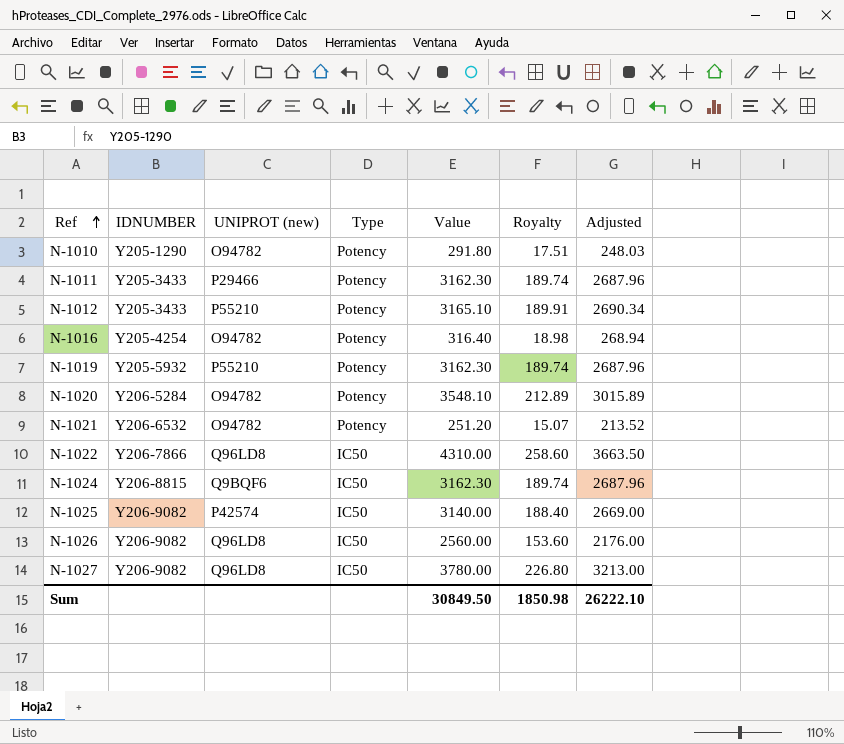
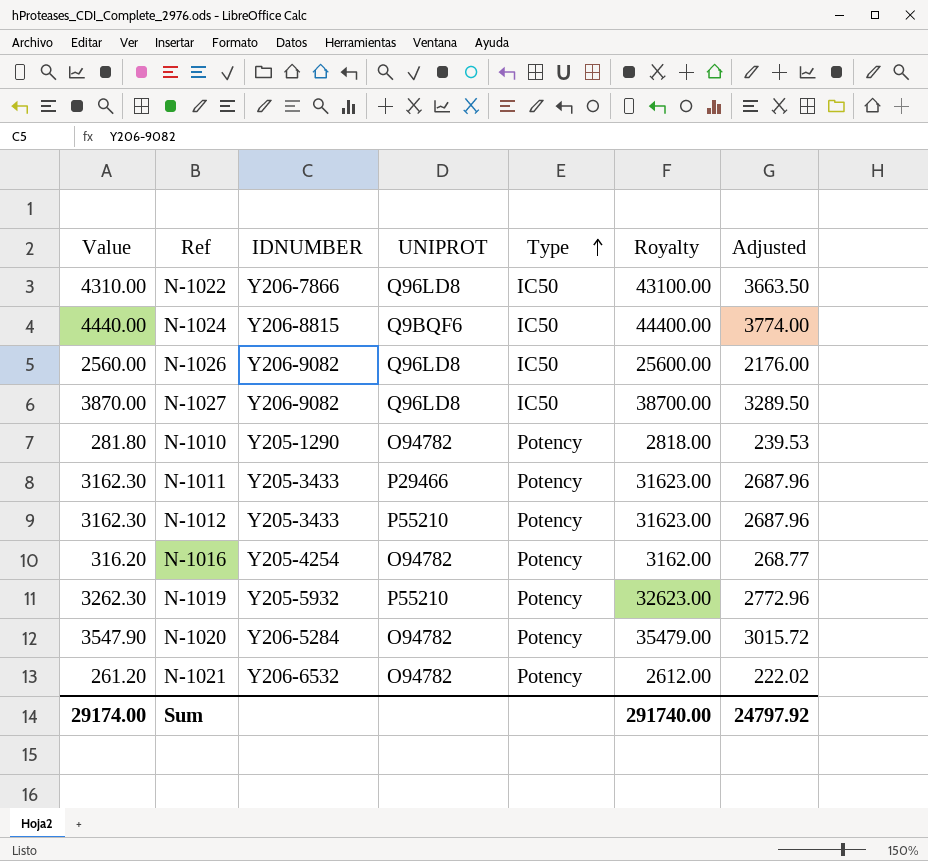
row order: Ref ascending -> Type ascending
column Value | position: 5 -> 1
column name: UNIPROT (new) -> UNIPROT
column Royalty | formula: [Value] * 0.06 -> [Value] * 10
row N-1025: Y206-9082 | P42574 | IC50 | 3140.00 | 188.40 | 2669.00 -> none
N-1024 | Value: 3162.30 -> 4440.00
N-1024 | Adjusted: 2687.96 -> 3774.00
N-1027 | Value: 3780.00 -> 3870.00
N-1027 | Adjusted: 3213.00 -> 3289.50
N-1010 | Value: 291.80 -> 281.80
N-1010 | Adjusted: 248.03 -> 239.53
N-1012 | Value: 3165.10 -> 3162.30
N-1012 | Adjusted: 2690.34 -> 2687.96
N-1016 | Value: 316.40 -> 316.20
N-1016 | Adjusted: 268.94 -> 268.77
N-1019 | Value: 3162.30 -> 3262.30
N-1019 | Adjusted: 2687.96 -> 2772.96
N-1020 | Value: 3548.10 -> 3547.90
N-1020 | Adjusted: 3015.89 -> 3015.72
N-1021 | Value: 251.20 -> 261.20
N-1021 | Adjusted: 213.52 -> 222.02
Sum | Value: 30849.50 -> 29174.00
Sum | Royalty: 1850.98 -> 291740.00
Sum | Adjusted: 26222.10 -> 24797.92

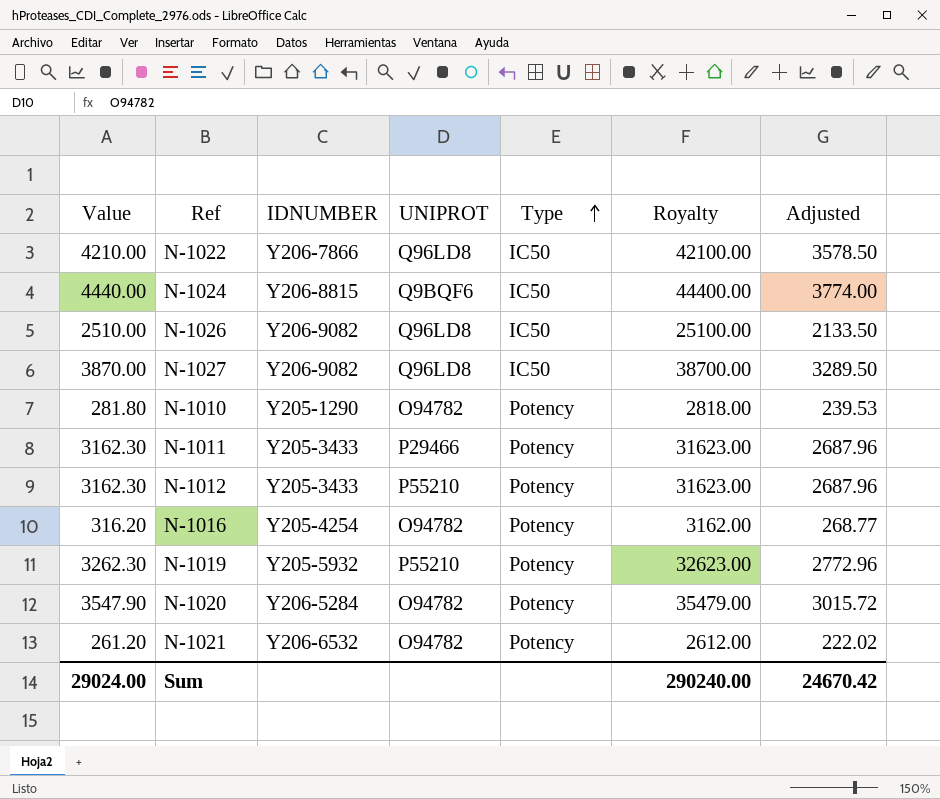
N-1022 | Value: 4310.00 -> 4210.00
N-1022 | Royalty: 43100.00 -> 42100.00
N-1022 | Adjusted: 3663.50 -> 3578.50
N-1026 | Value: 2560.00 -> 2510.00
N-1026 | Royalty: 25600.00 -> 25100.00
N-1026 | Adjusted: 2176.00 -> 2133.50
Sum | Value: 29174.00 -> 29024.00
Sum | Royalty: 291740.00 -> 290240.00
Sum | Adjusted: 24797.92 -> 24670.42

